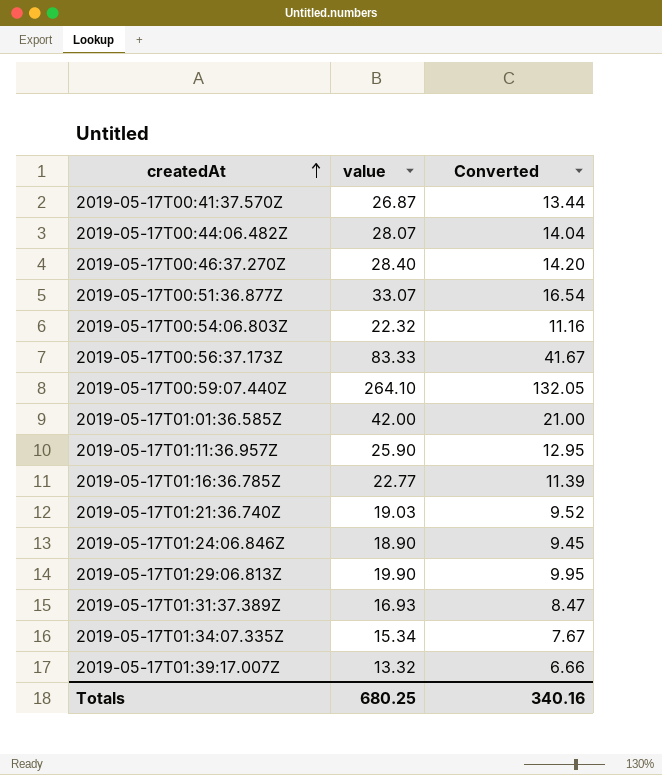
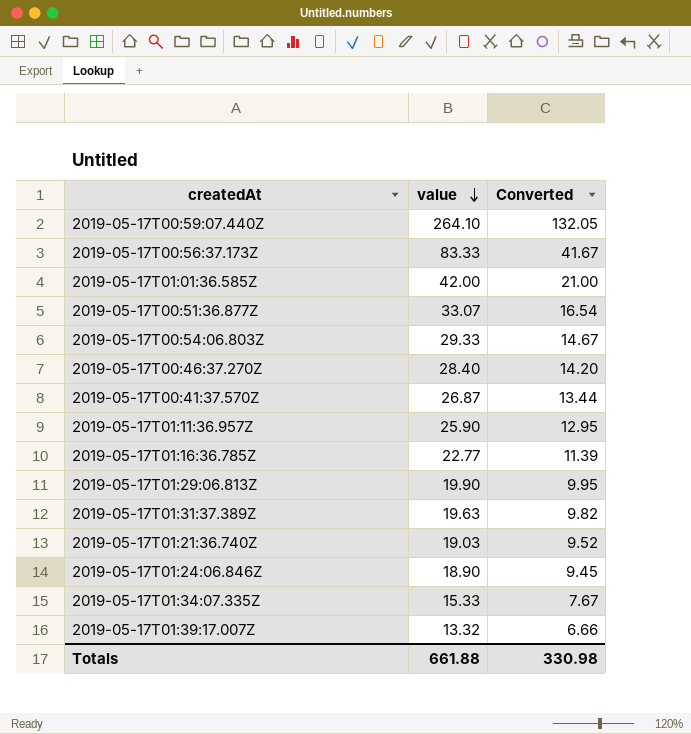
row order: createdAt ascending -> value descending
row 2019-05-17T00:44:06.482Z: 28.07 | 14.04 -> none
2019-05-17T00:54:06.803Z | value: 22.32 -> 29.33
2019-05-17T00:54:06.803Z | Converted: 11.16 -> 14.67
2019-05-17T01:31:37.389Z | value: 16.93 -> 19.63
2019-05-17T01:31:37.389Z | Converted: 8.47 -> 9.82
2019-05-17T01:34:07.335Z | value: 15.34 -> 15.33
Totals | value: 680.25 -> 661.88
Totals | Converted: 340.16 -> 330.98

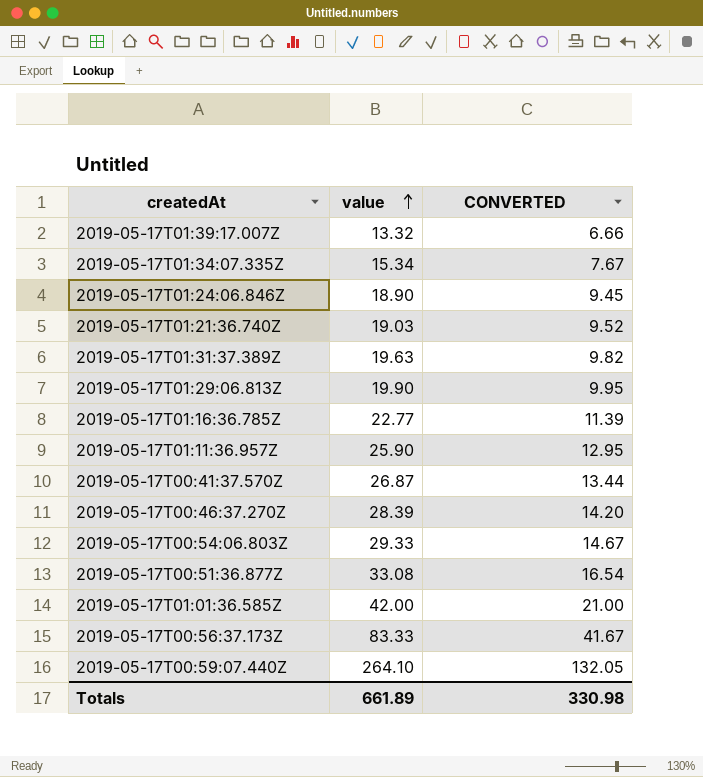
row order: value descending -> value ascending
column name: Converted -> CONVERTED
2019-05-17T01:34:07.335Z | value: 15.33 -> 15.34
2019-05-17T00:46:37.270Z | value: 28.40 -> 28.39
2019-05-17T00:51:36.877Z | value: 33.07 -> 33.08
Totals | value: 661.88 -> 661.89

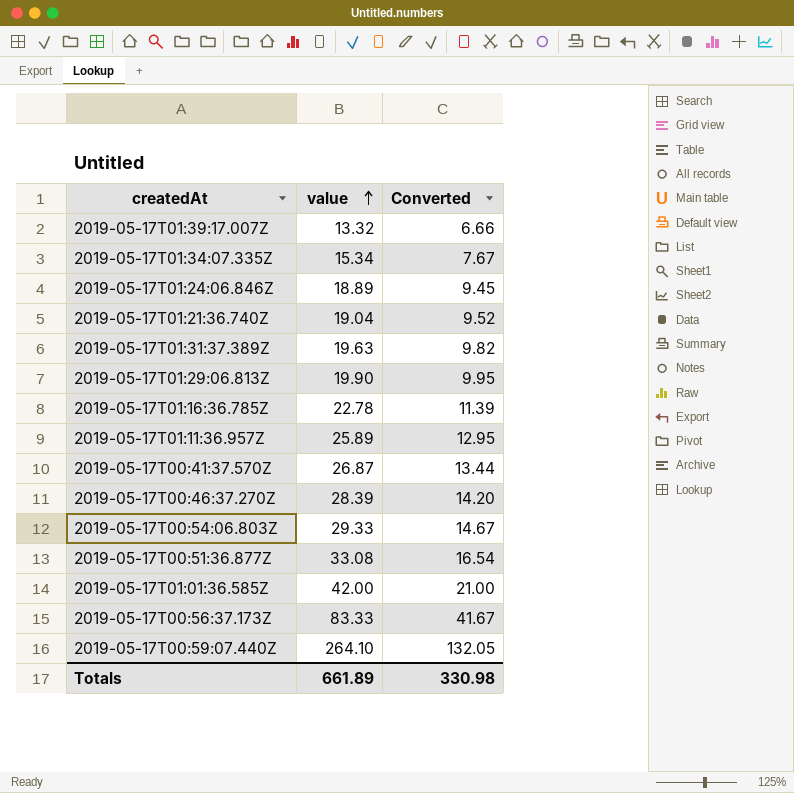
column name: CONVERTED -> Converted
2019-05-17T01:24:06.846Z | value: 18.90 -> 18.89
2019-05-17T01:21:36.740Z | value: 19.03 -> 19.04
2019-05-17T01:16:36.785Z | value: 22.77 -> 22.78
2019-05-17T01:11:36.957Z | value: 25.90 -> 25.89

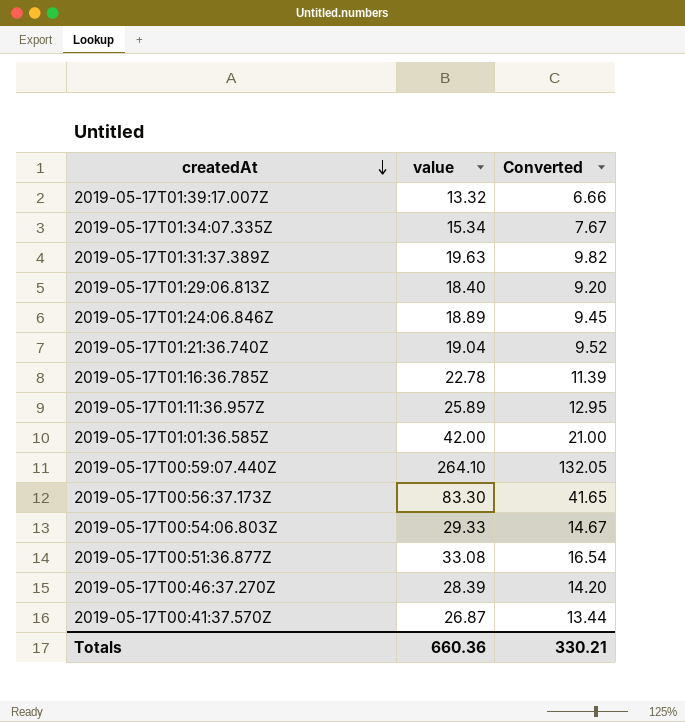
row order: value ascending -> createdAt descending
2019-05-17T01:29:06.813Z | value: 19.90 -> 18.40
2019-05-17T01:29:06.813Z | Converted: 9.95 -> 9.20
2019-05-17T00:56:37.173Z | value: 83.33 -> 83.30
2019-05-17T00:56:37.173Z | Converted: 41.67 -> 41.65
Totals | value: 661.89 -> 660.36
Totals | Converted: 330.98 -> 330.21

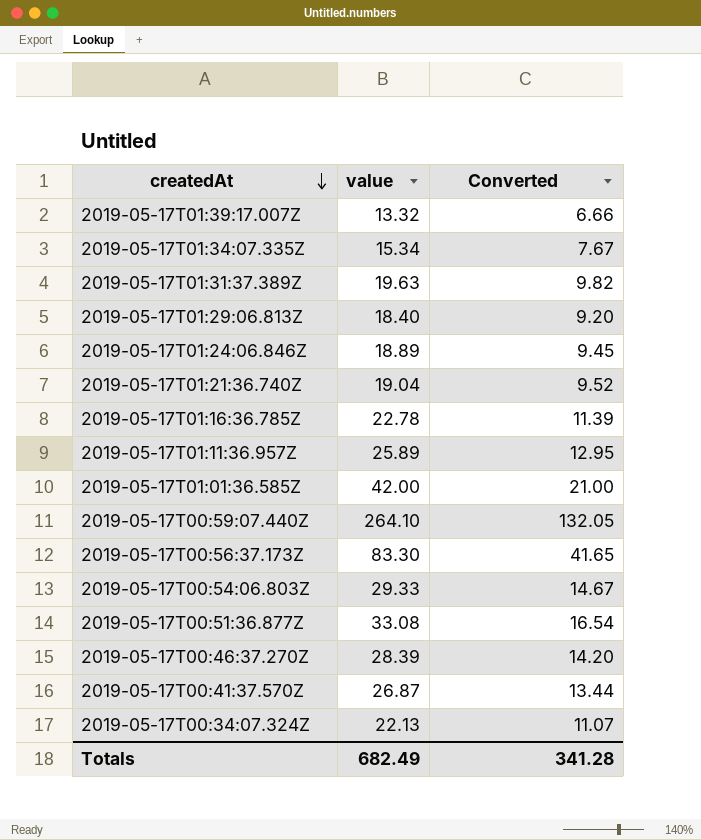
row 2019-05-17T00:34:07.324Z: none -> 22.13 | 11.07
Totals | value: 660.36 -> 682.49
Totals | Converted: 330.21 -> 341.28

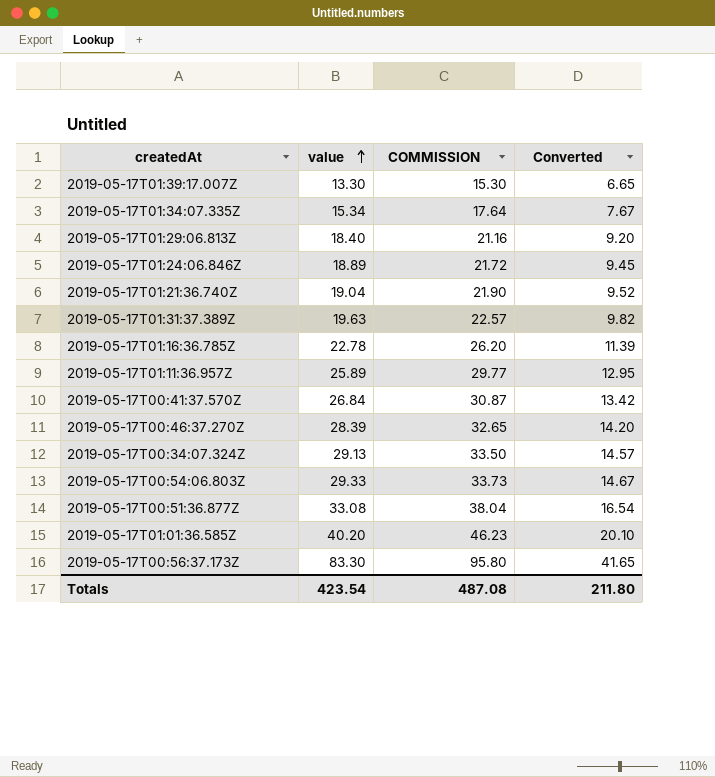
row order: createdAt descending -> value ascending
column COMMISSION | formula: none -> [value] * 1.15
row 2019-05-17T00:59:07.440Z: 264.10 | 132.05 -> none
2019-05-17T01:39:17.007Z | value: 13.32 -> 13.30
2019-05-17T01:39:17.007Z | Converted: 6.66 -> 6.65
2019-05-17T00:41:37.570Z | value: 26.87 -> 26.84
2019-05-17T00:41:37.570Z | Converted: 13.44 -> 13.42
2019-05-17T00:34:07.324Z | value: 22.13 -> 29.13
2019-05-17T00:34:07.324Z | Converted: 11.07 -> 14.57
2019-05-17T01:01:36.585Z | value: 42.00 -> 40.20
2019-05-17T01:01:36.585Z | Converted: 21.00 -> 20.10
Totals | value: 682.49 -> 423.54
Totals | Converted: 341.28 -> 211.80

